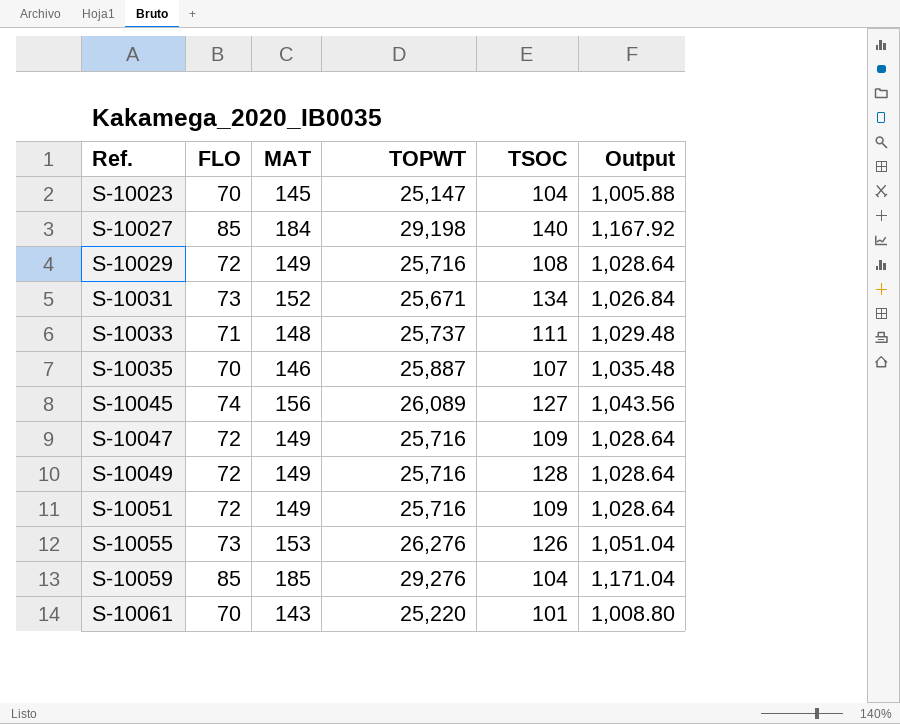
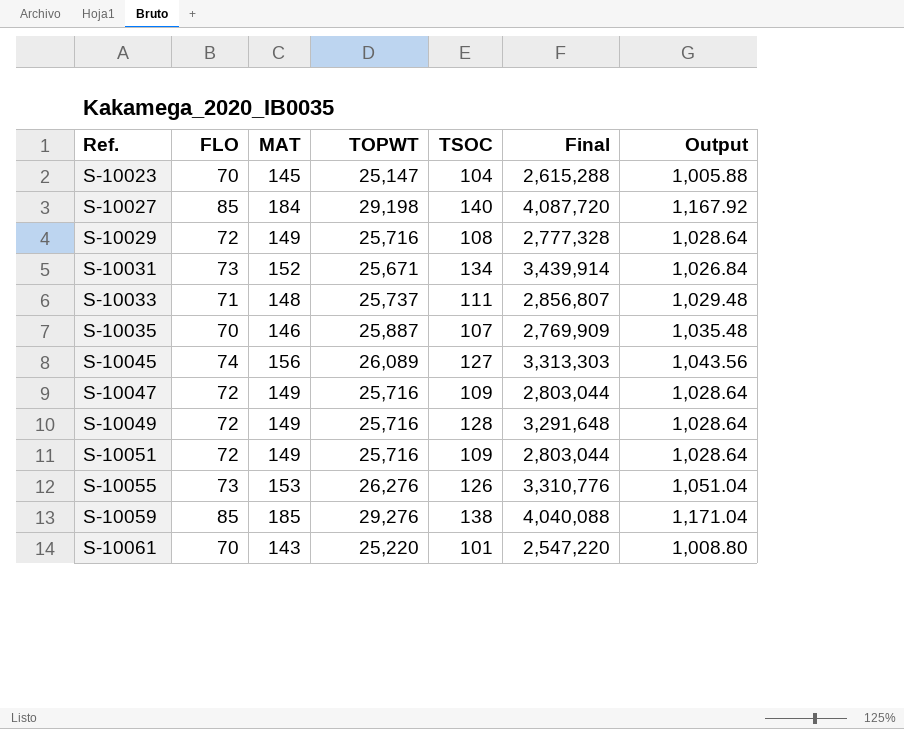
column Final | formula: none -> [TOPWT] * [TSOC]
S-10059 | TSOC: 104 -> 138

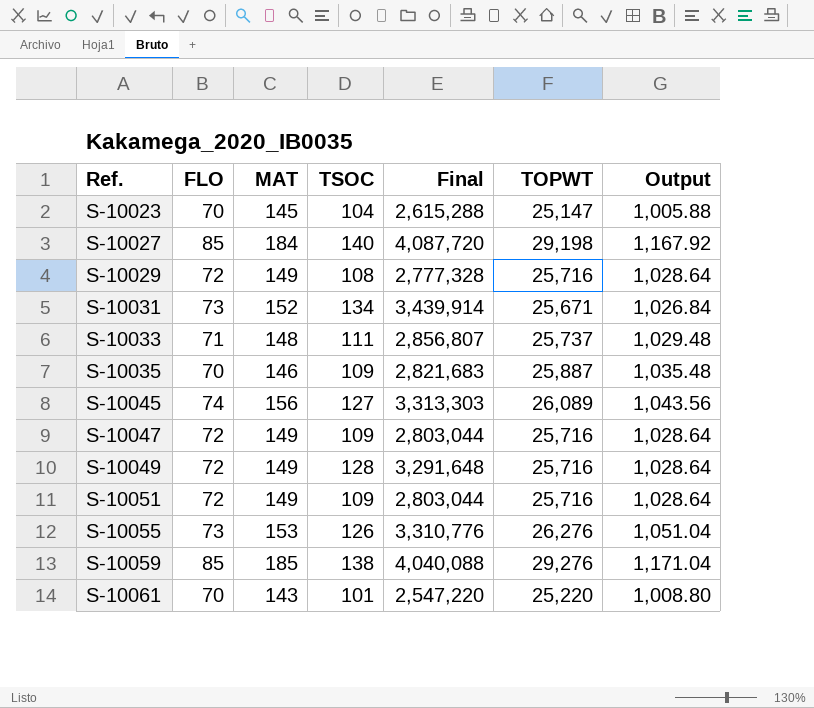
column TOPWT | position: 4 -> 6
S-10035 | TSOC: 107 -> 109
S-10035 | Final: 2,769,909 -> 2,821,683

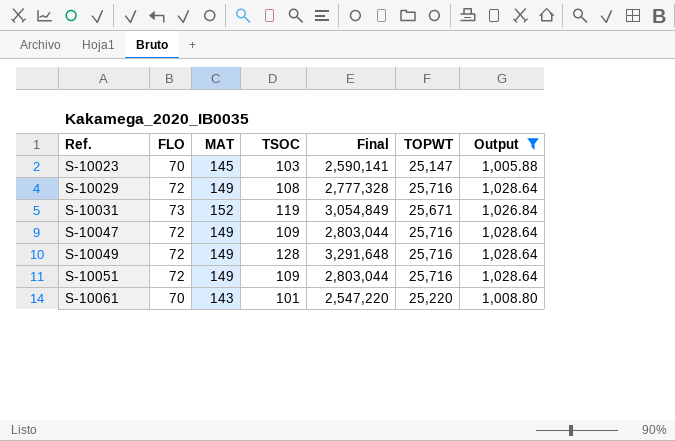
filter: none -> Output <= 1,028.64
S-10023 | TSOC: 104 -> 103
S-10023 | Final: 2,615,288 -> 2,590,141
S-10031 | TSOC: 134 -> 119
S-10031 | Final: 3,439,914 -> 3,054,849

